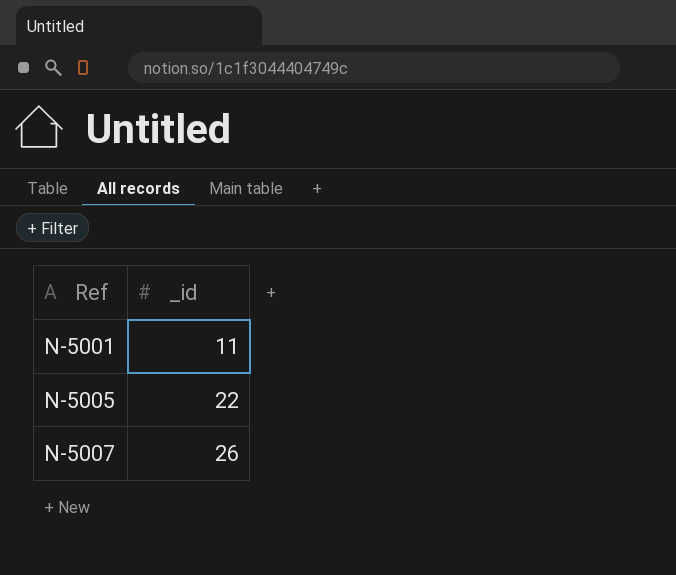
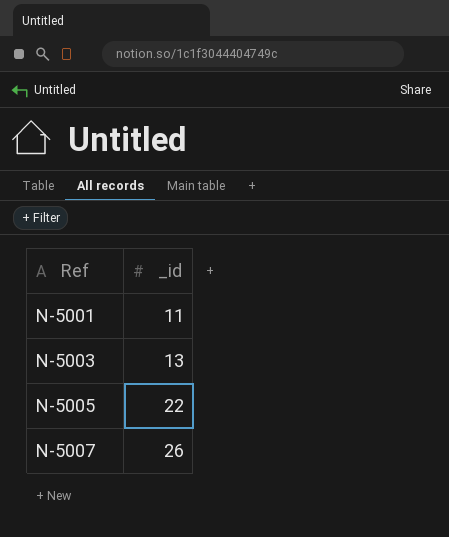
row N-5003: none -> 13

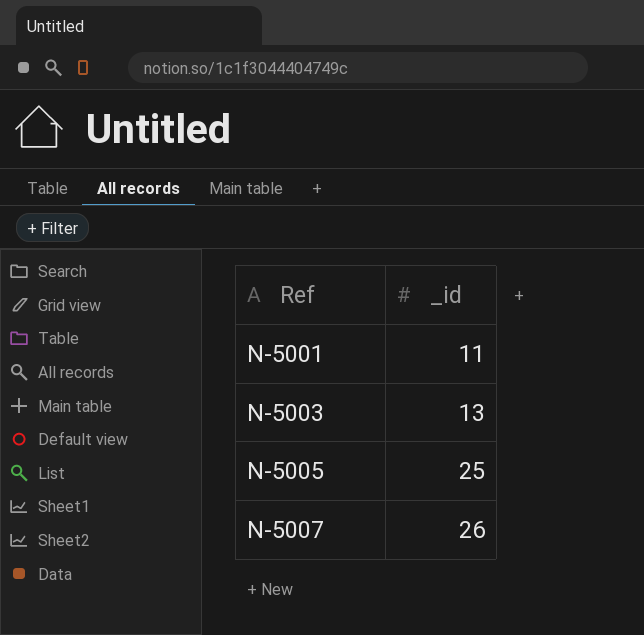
N-5005 | _id: 22 -> 25

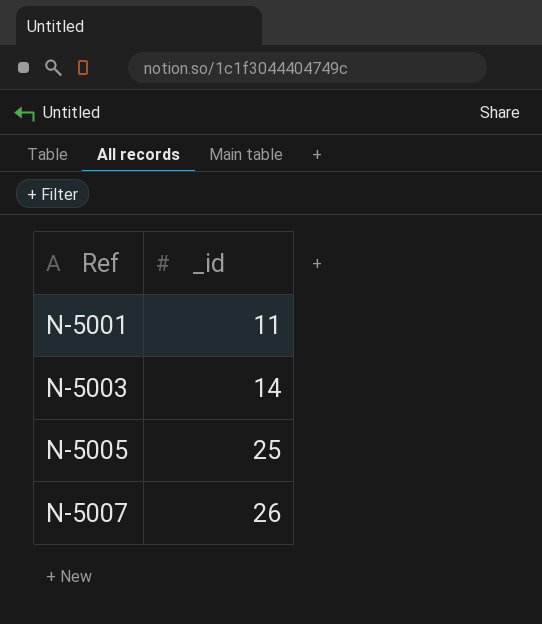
N-5003 | _id: 13 -> 14

